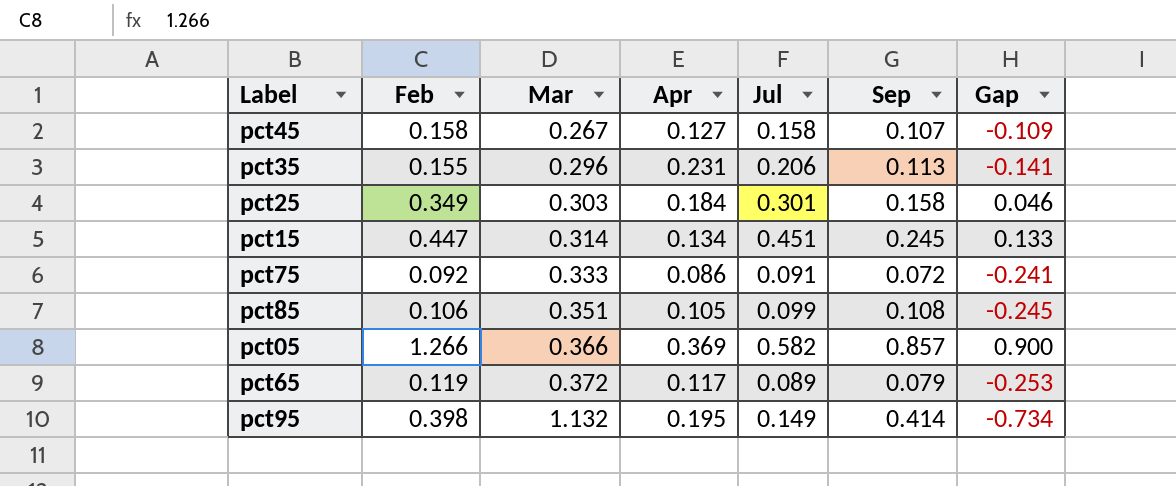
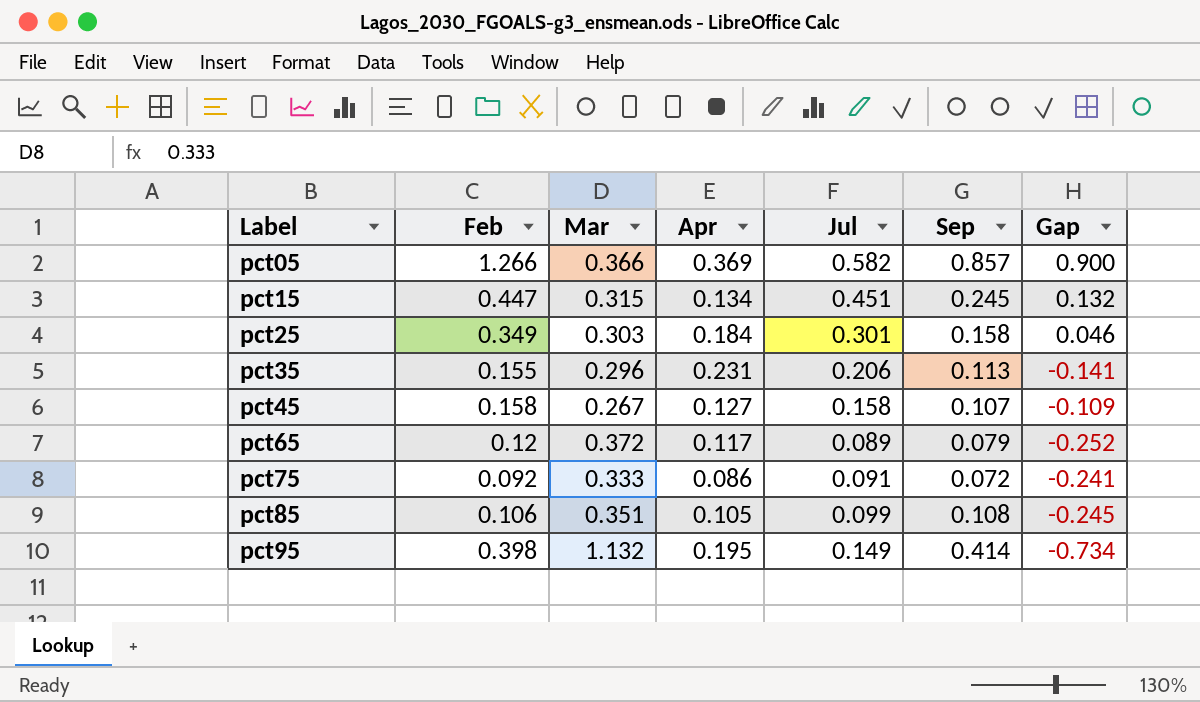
row order: Mar ascending -> Label ascending
pct15 | Mar: 0.314 -> 0.315
pct15 | Gap: 0.133 -> 0.132
pct65 | Feb: 0.119 -> 0.12
pct65 | Gap: -0.253 -> -0.252

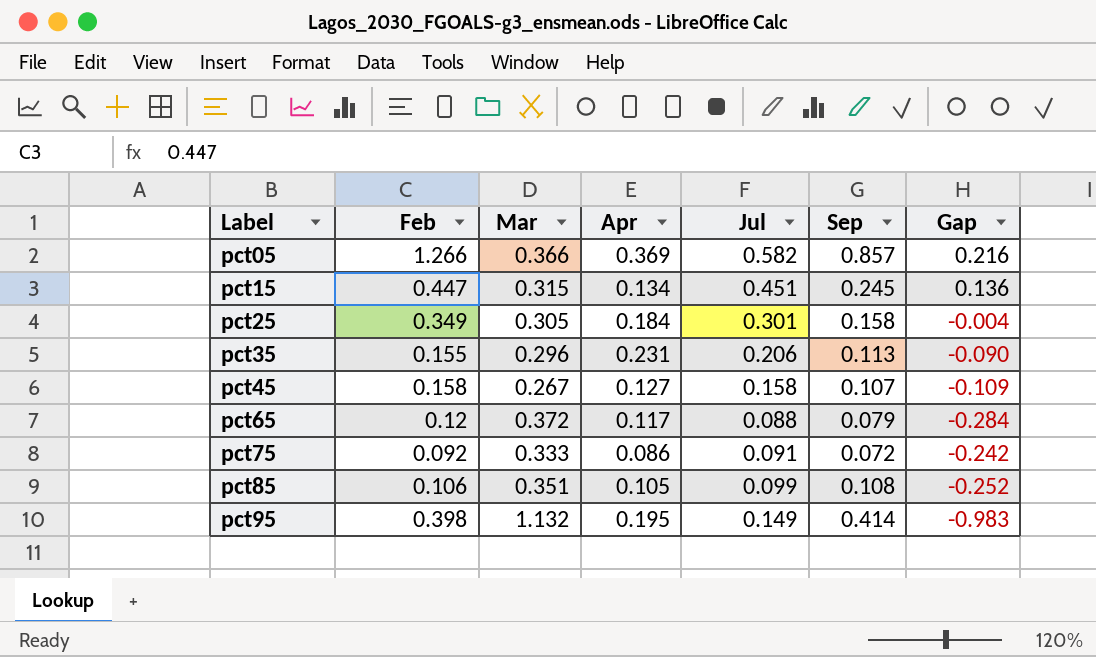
column Gap | formula: [Feb] - [Mar] -> [Jul] - [Mar]
pct25 | Mar: 0.303 -> 0.305
pct65 | Jul: 0.089 -> 0.088

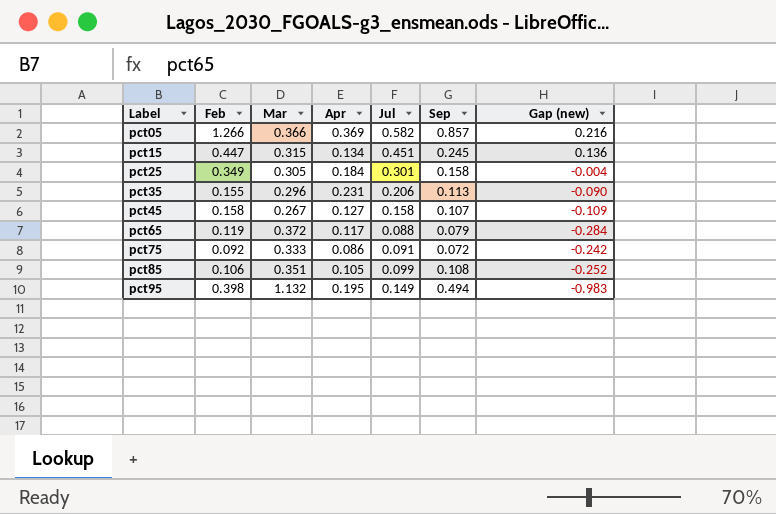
column name: Gap -> Gap (new)
pct65 | Feb: 0.12 -> 0.119
pct95 | Sep: 0.414 -> 0.494

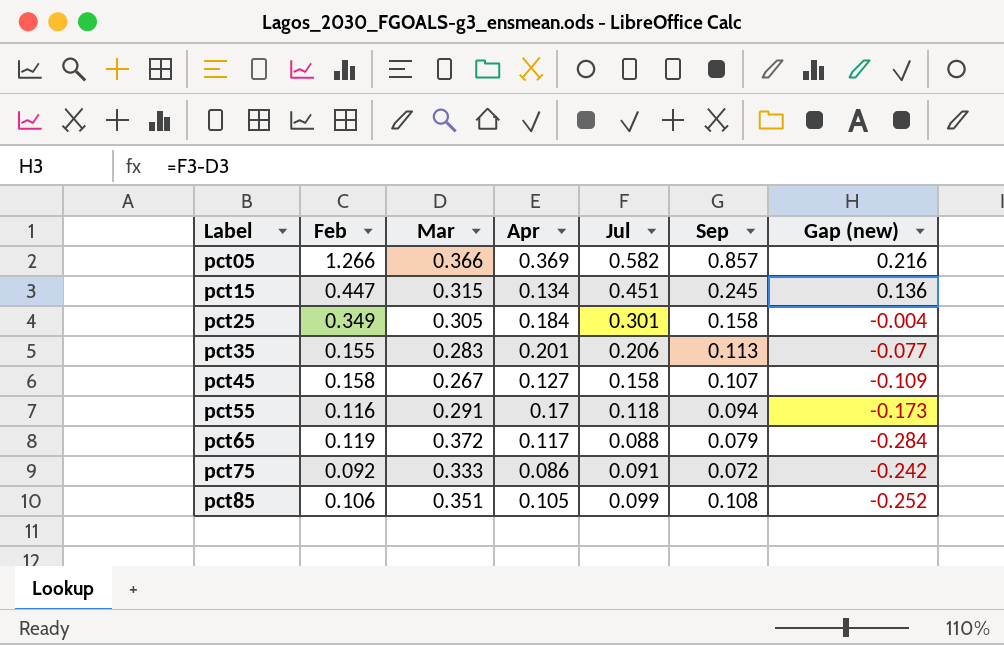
row pct95: 0.398 | 1.132 | 0.195 | 0.149 | 0.494 | -0.983 -> none
pct35 | Mar: 0.296 -> 0.283
pct35 | Apr: 0.231 -> 0.201
pct35 | Gap (new): -0.090 -> -0.077
row pct55: none -> 0.116 | 0.291 | 0.17 | 0.118 | 0.094 | -0.173

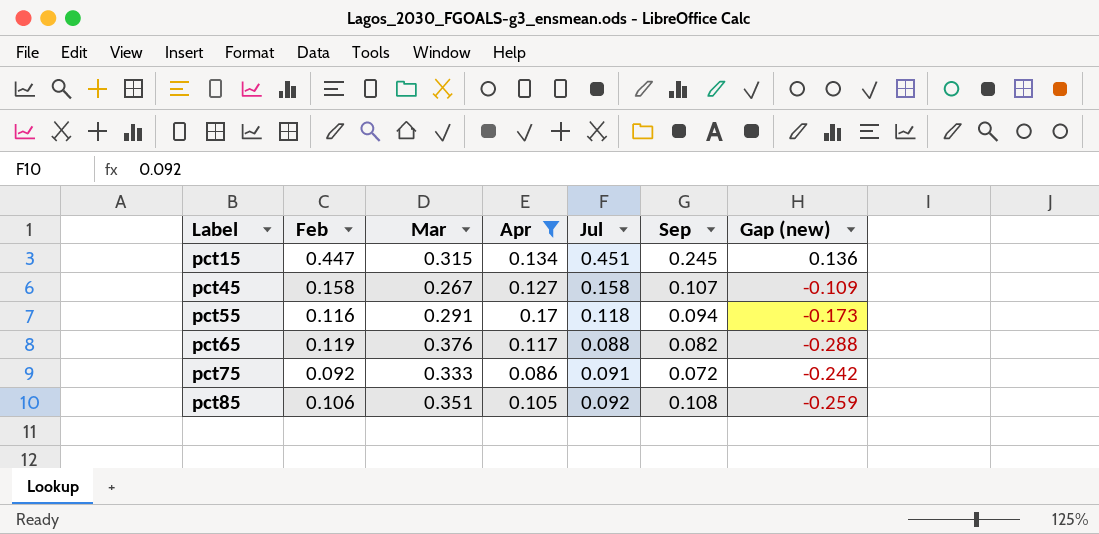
filter: none -> Apr <= 0.17
pct65 | Mar: 0.372 -> 0.376
pct65 | Sep: 0.079 -> 0.082
pct65 | Gap (new): -0.284 -> -0.288
pct85 | Jul: 0.099 -> 0.092
pct85 | Gap (new): -0.252 -> -0.259

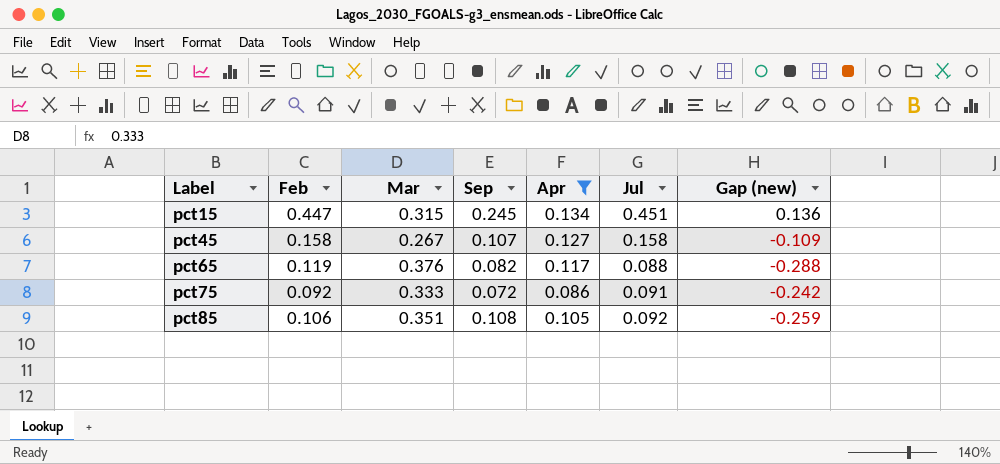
column Sep | position: 6 -> 4
row pct55: 0.116 | 0.291 | 0.17 | 0.118 | 0.094 | -0.173 -> none

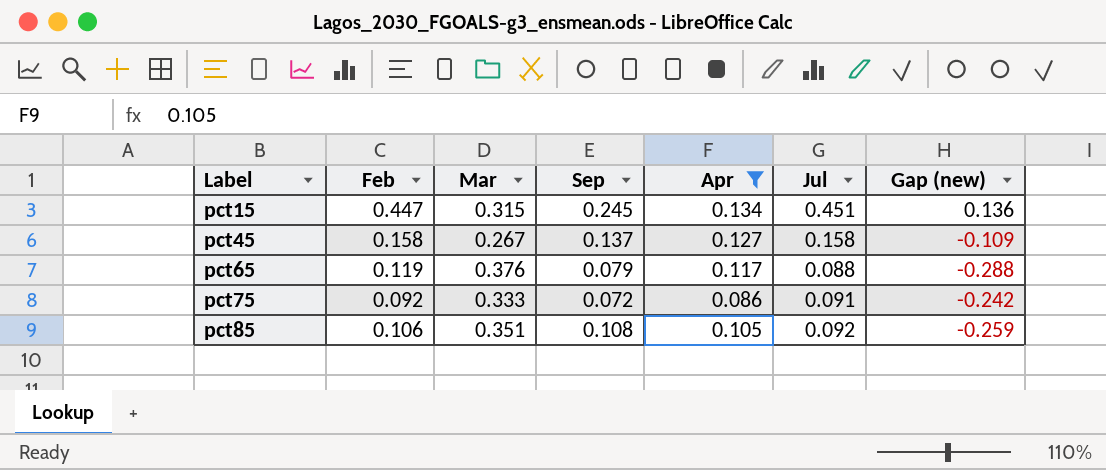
pct45 | Sep: 0.107 -> 0.137
pct65 | Sep: 0.082 -> 0.079

